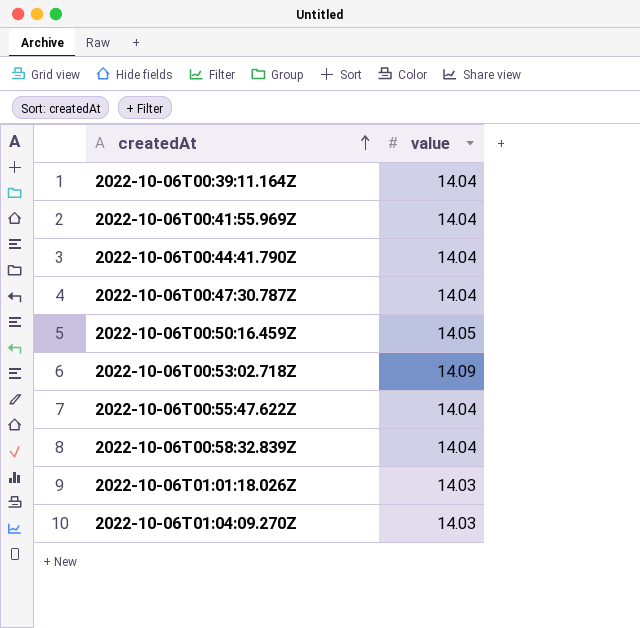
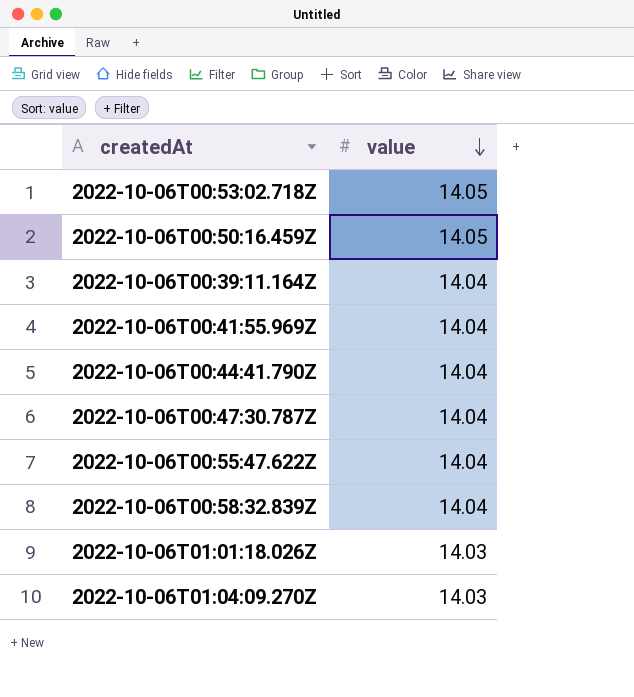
row order: createdAt ascending -> value descending
2022-10-06T00:53:02.718Z | value: 14.09 -> 14.05

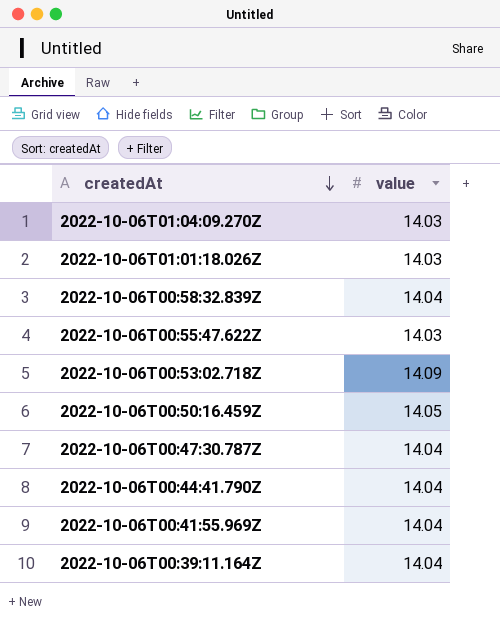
row order: value descending -> createdAt descending
2022-10-06T00:55:47.622Z | value: 14.04 -> 14.03
2022-10-06T00:53:02.718Z | value: 14.05 -> 14.09

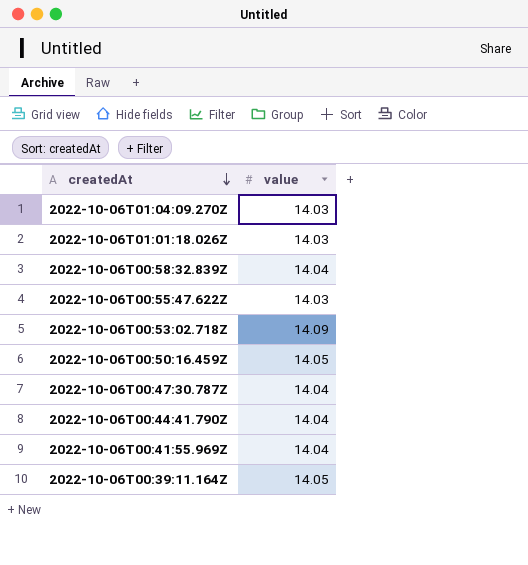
2022-10-06T00:39:11.164Z | value: 14.04 -> 14.05

